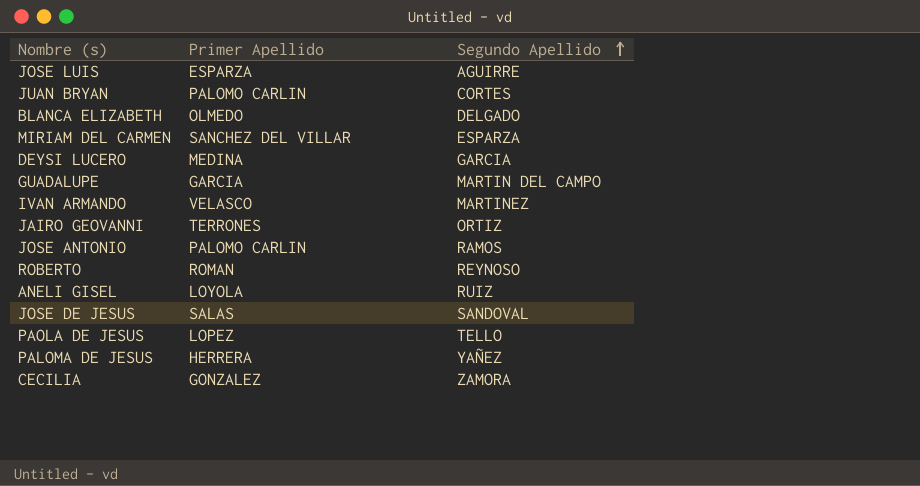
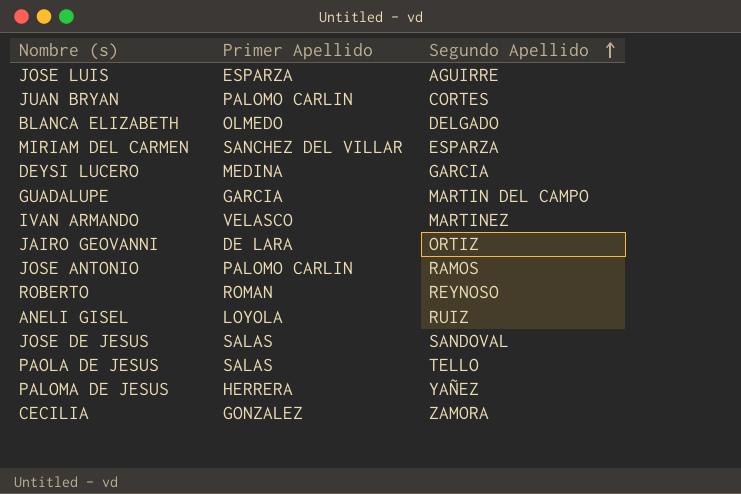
JAIRO GEOVANNI | Primer Apellido: TERRONES -> DE LARA
PAOLA DE JESUS | Primer Apellido: LOPEZ -> SALAS

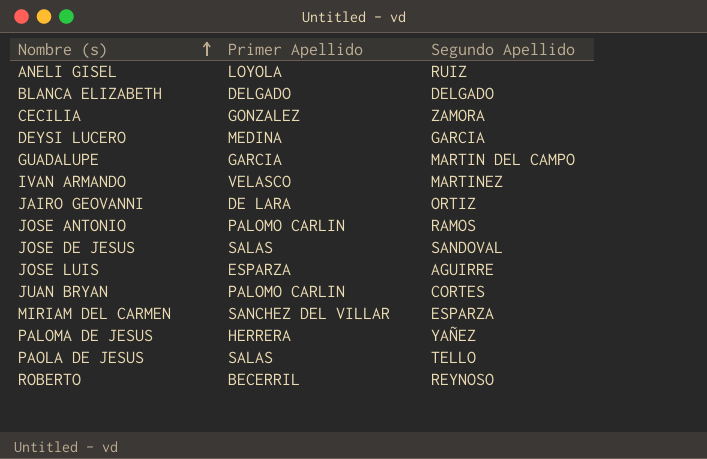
row order: Segundo Apellido ascending -> Nombre (s) ascending
BLANCA ELIZABETH | Primer Apellido: OLMEDO -> DELGADO
ROBERTO | Primer Apellido: ROMAN -> BECERRIL

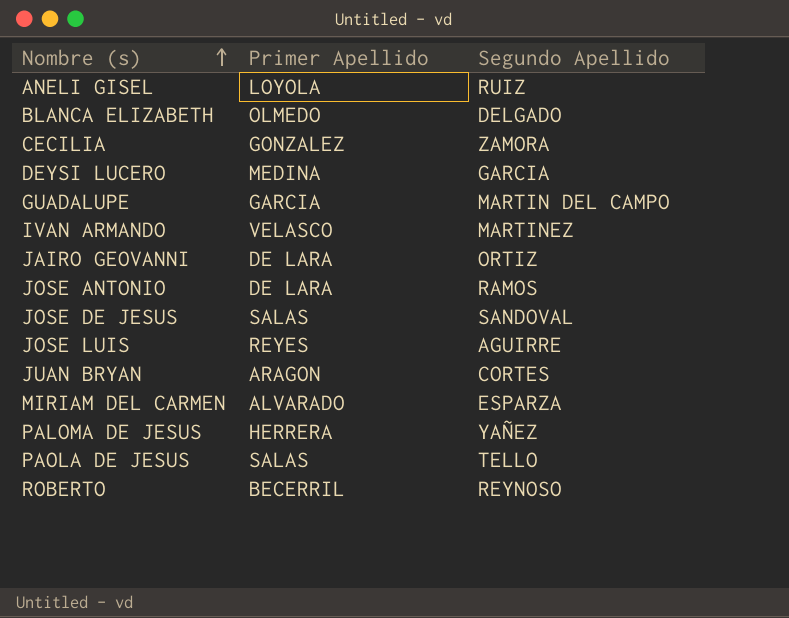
BLANCA ELIZABETH | Primer Apellido: DELGADO -> OLMEDO
JOSE ANTONIO | Primer Apellido: PALOMO CARLIN -> DE LARA
JOSE LUIS | Primer Apellido: ESPARZA -> REYES
JUAN BRYAN | Primer Apellido: PALOMO CARLIN -> ARAGON
MIRIAM DEL CARMEN | Primer Apellido: SANCHEZ DEL VILLAR -> ALVARADO

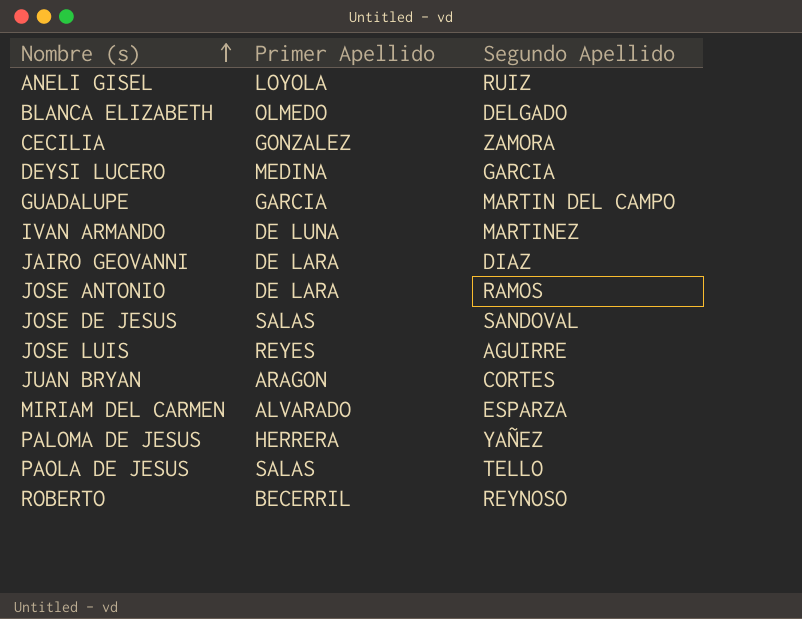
IVAN ARMANDO | Primer Apellido: VELASCO -> DE LUNA
JAIRO GEOVANNI | Segundo Apellido: ORTIZ -> DIAZ

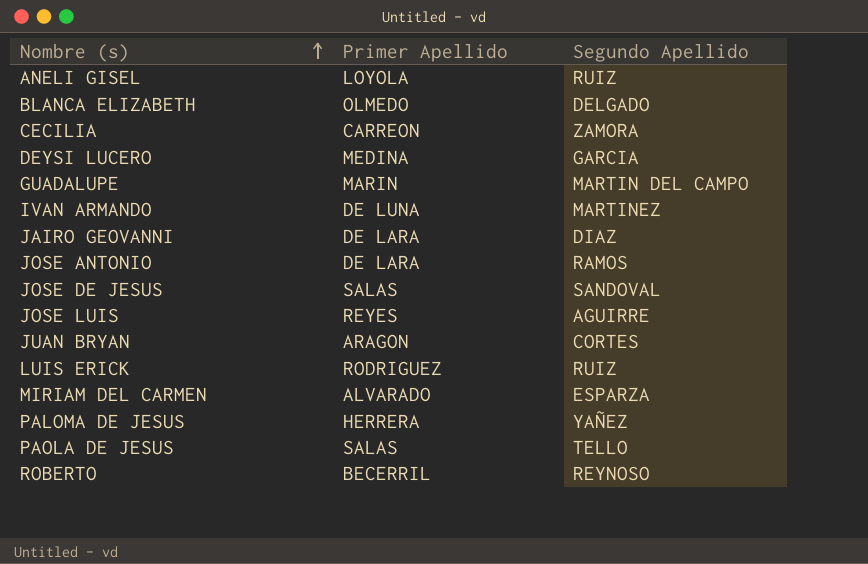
CECILIA | Primer Apellido: GONZALEZ -> CARREON
GUADALUPE | Primer Apellido: GARCIA -> MARIN
row LUIS ERICK: none -> RODRIGUEZ | RUIZ

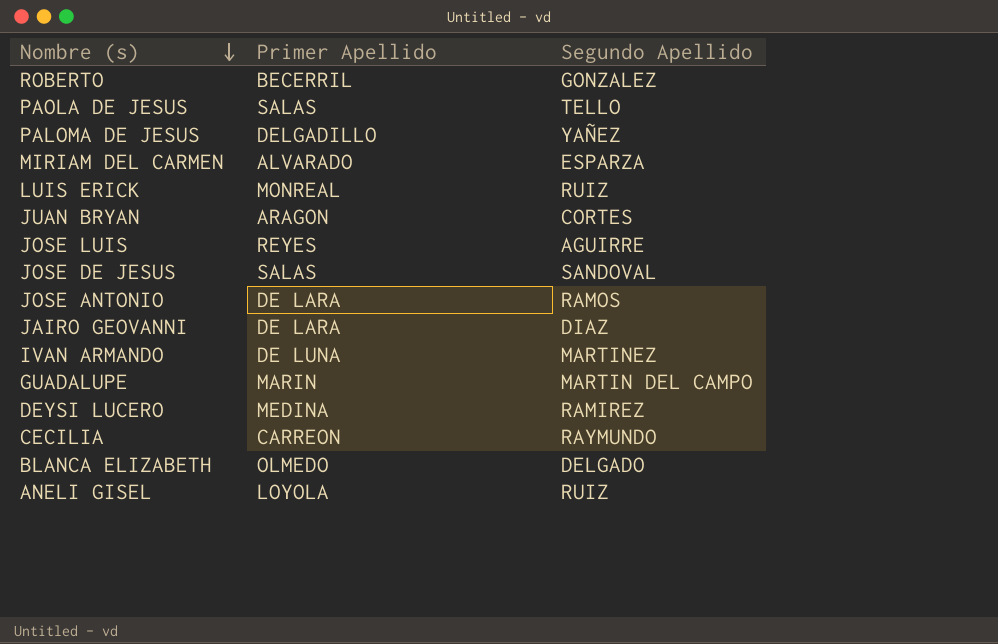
row order: Nombre (s) ascending -> Nombre (s) descending
ROBERTO | Segundo Apellido: REYNOSO -> GONZALEZ
PALOMA DE JESUS | Primer Apellido: HERRERA -> DELGADILLO
LUIS ERICK | Primer Apellido: RODRIGUEZ -> MONREAL
DEYSI LUCERO | Segundo Apellido: GARCIA -> RAMIREZ
CECILIA | Segundo Apellido: ZAMORA -> RAYMUNDO

